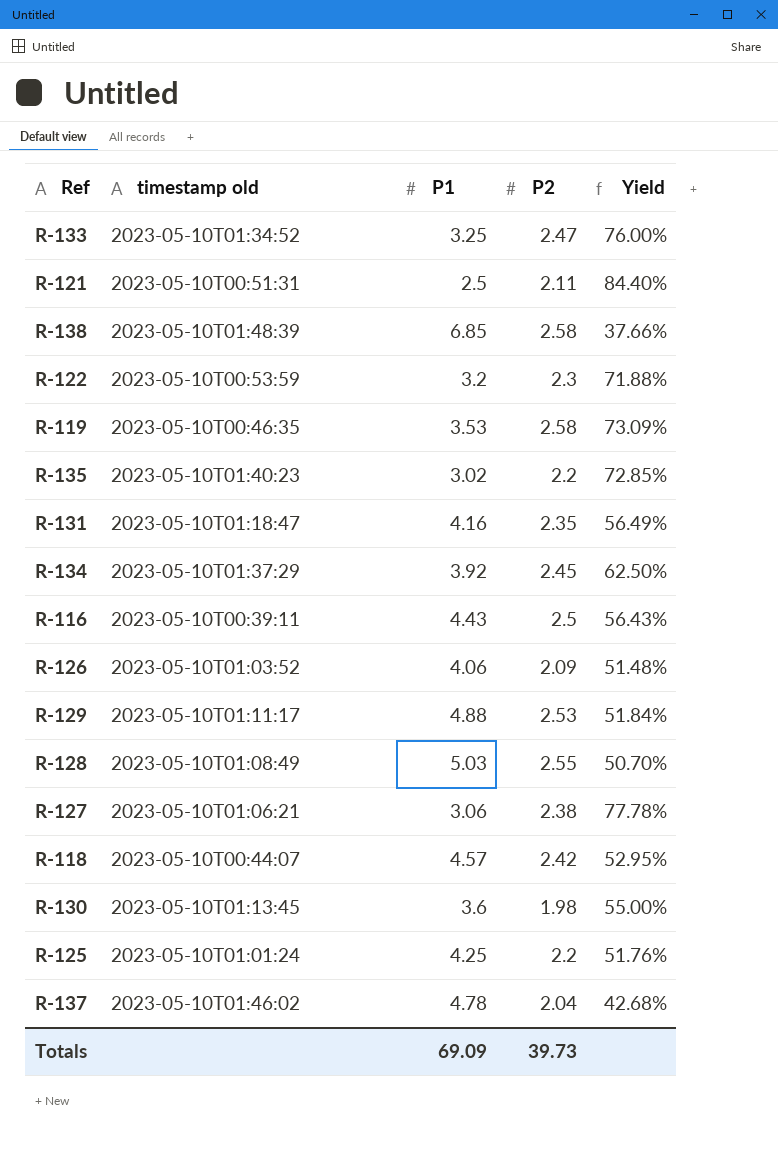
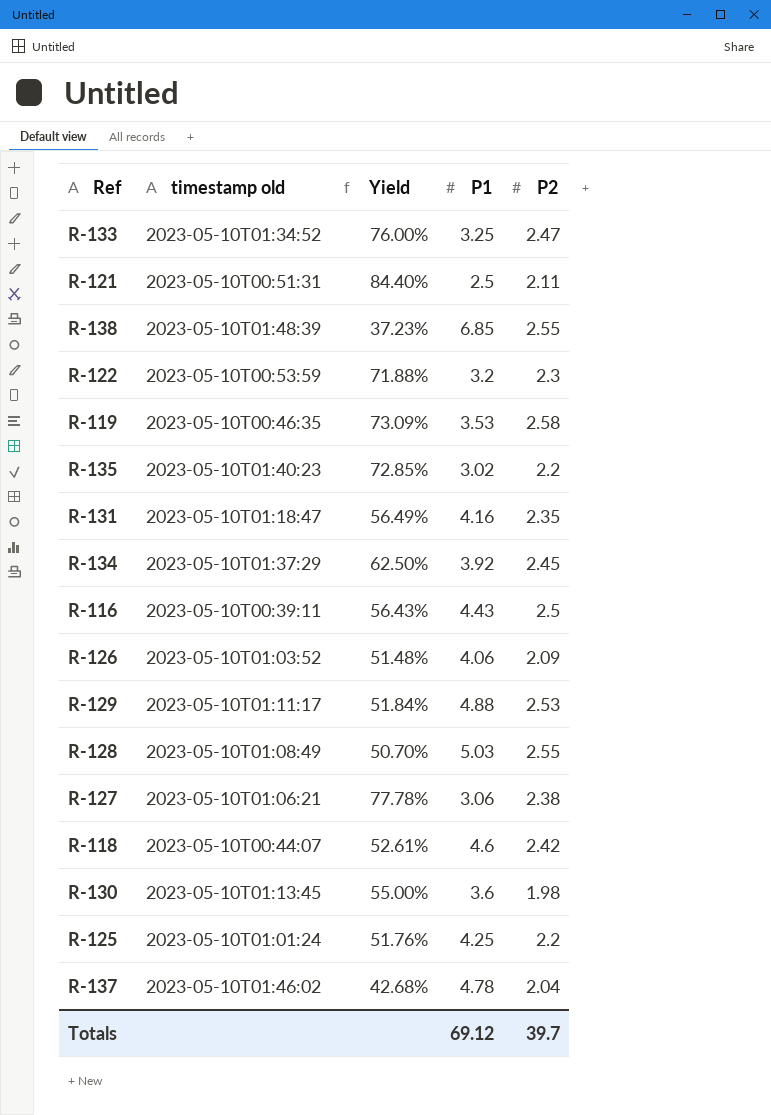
column Yield | position: 5 -> 3
R-138 | Yield: 37.66% -> 37.23%
R-138 | P2: 2.58 -> 2.55
R-118 | Yield: 52.95% -> 52.61%
R-118 | P1: 4.57 -> 4.6
Totals | P1: 69.09 -> 69.12
Totals | P2: 39.73 -> 39.7

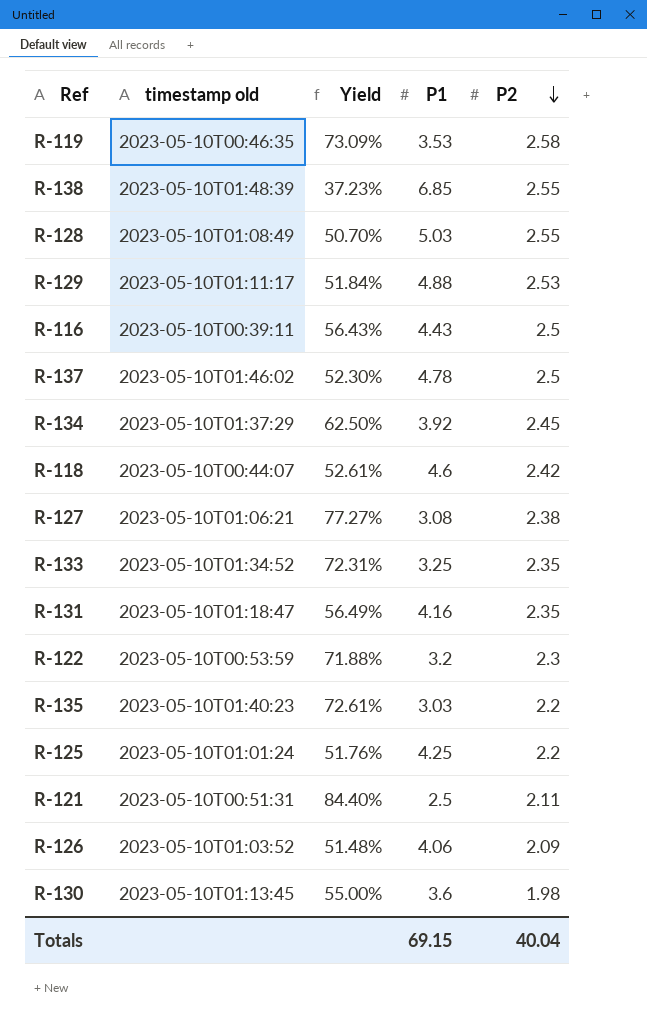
row order: none -> P2 descending
R-137 | Yield: 42.68% -> 52.30%
R-137 | P2: 2.04 -> 2.5
R-127 | Yield: 77.78% -> 77.27%
R-127 | P1: 3.06 -> 3.08
R-133 | Yield: 76.00% -> 72.31%
R-133 | P2: 2.47 -> 2.35
R-135 | Yield: 72.85% -> 72.61%
R-135 | P1: 3.02 -> 3.03
Totals | P1: 69.12 -> 69.15
Totals | P2: 39.7 -> 40.04

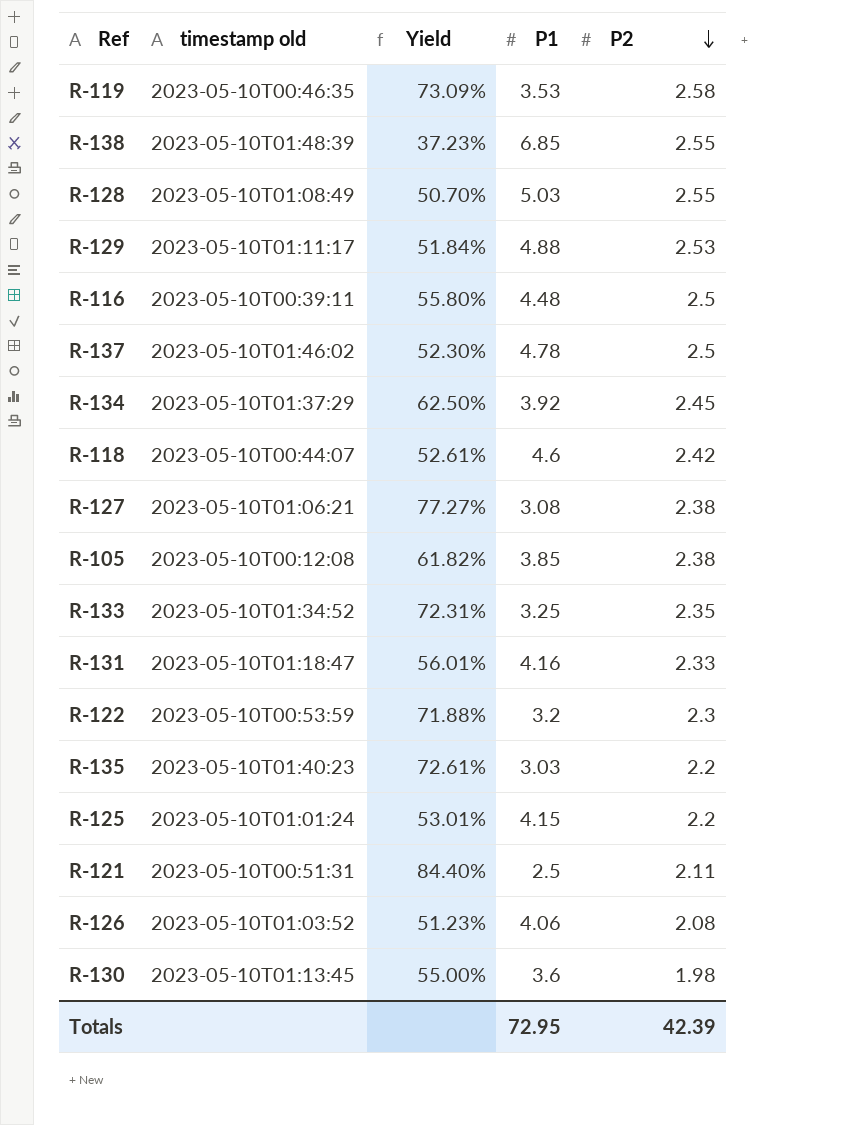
R-116 | Yield: 56.43% -> 55.80%
R-116 | P1: 4.43 -> 4.48
row R-105: none -> 2023-05-10T00:12:08 | 61.82% | 3.85 | 2.38
R-131 | Yield: 56.49% -> 56.01%
R-131 | P2: 2.35 -> 2.33
R-125 | Yield: 51.76% -> 53.01%
R-125 | P1: 4.25 -> 4.15
R-126 | Yield: 51.48% -> 51.23%
R-126 | P2: 2.09 -> 2.08
Totals | P1: 69.15 -> 72.95
Totals | P2: 40.04 -> 42.39

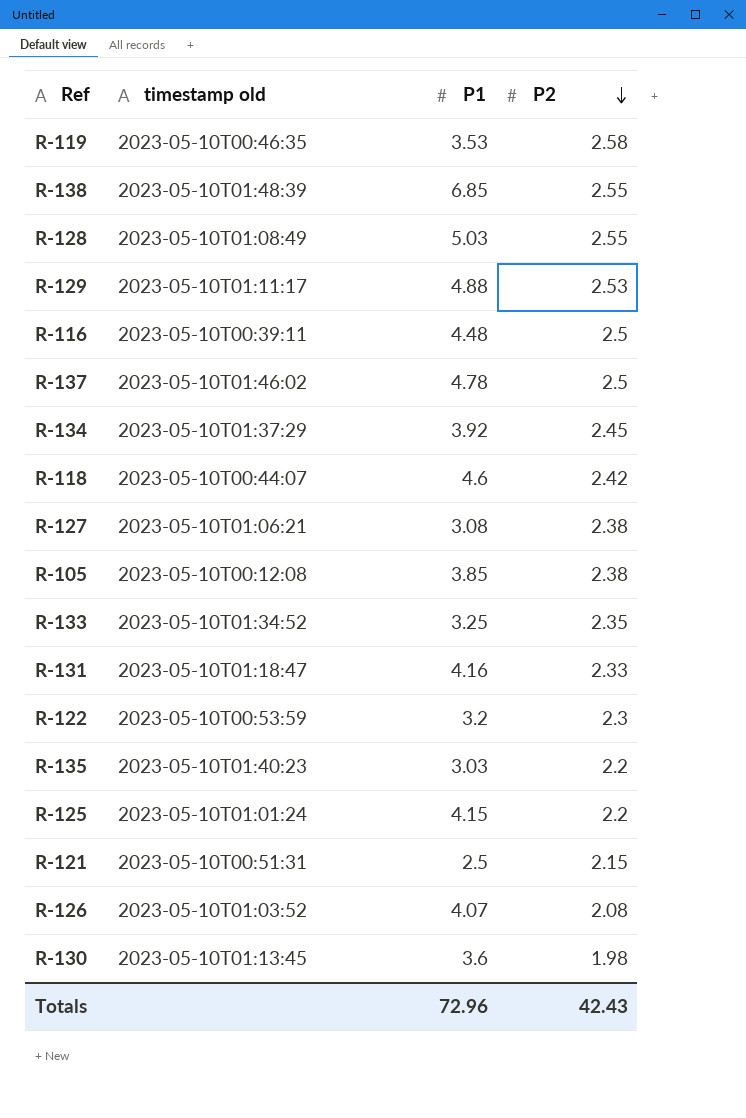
column Yield | formula: [P2] / [P1] -> none
R-121 | P2: 2.11 -> 2.15
R-126 | P1: 4.06 -> 4.07
Totals | P1: 72.95 -> 72.96
Totals | P2: 42.39 -> 42.43

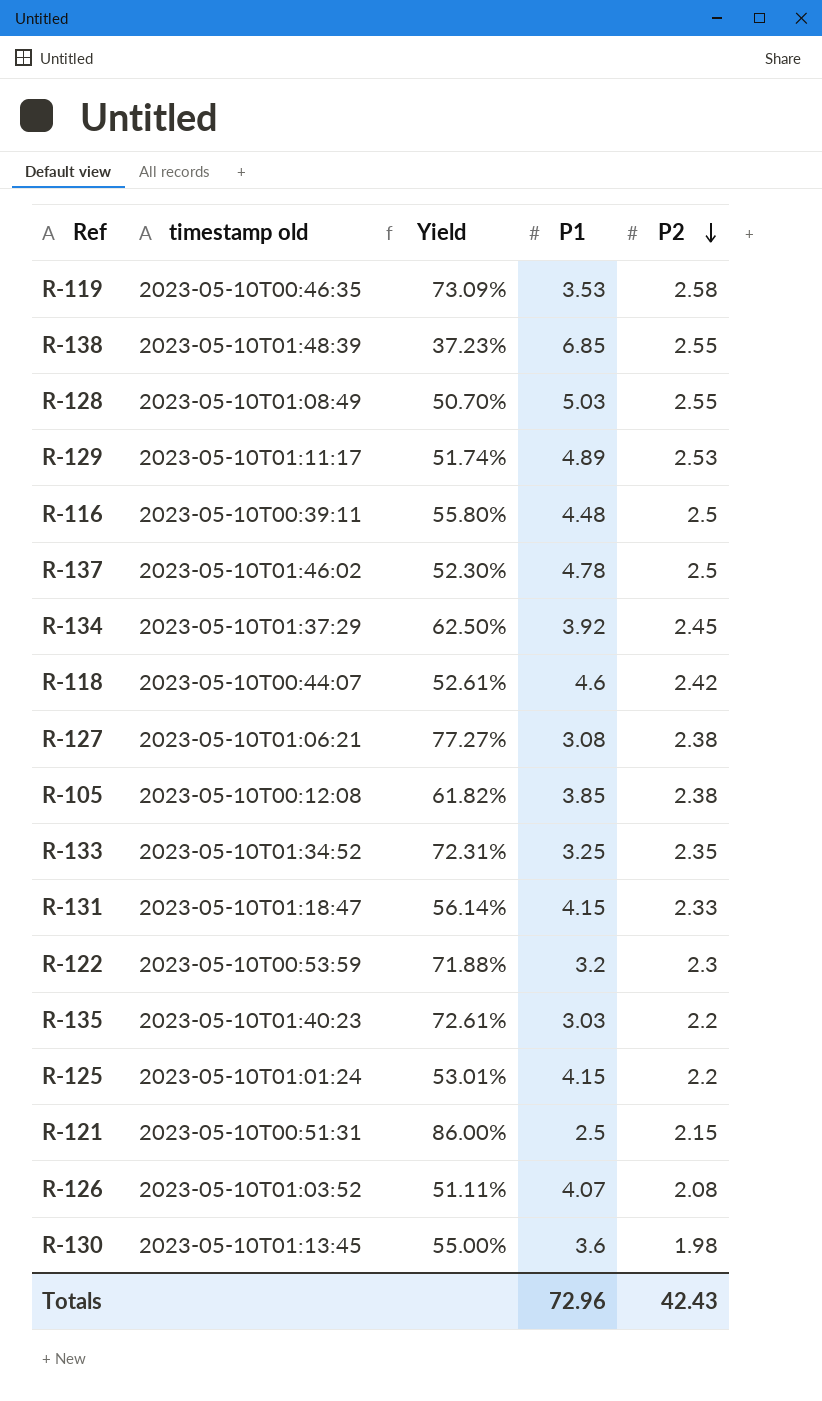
column Yield | formula: none -> [P2] / [P1]
R-129 | P1: 4.88 -> 4.89
R-131 | P1: 4.16 -> 4.15

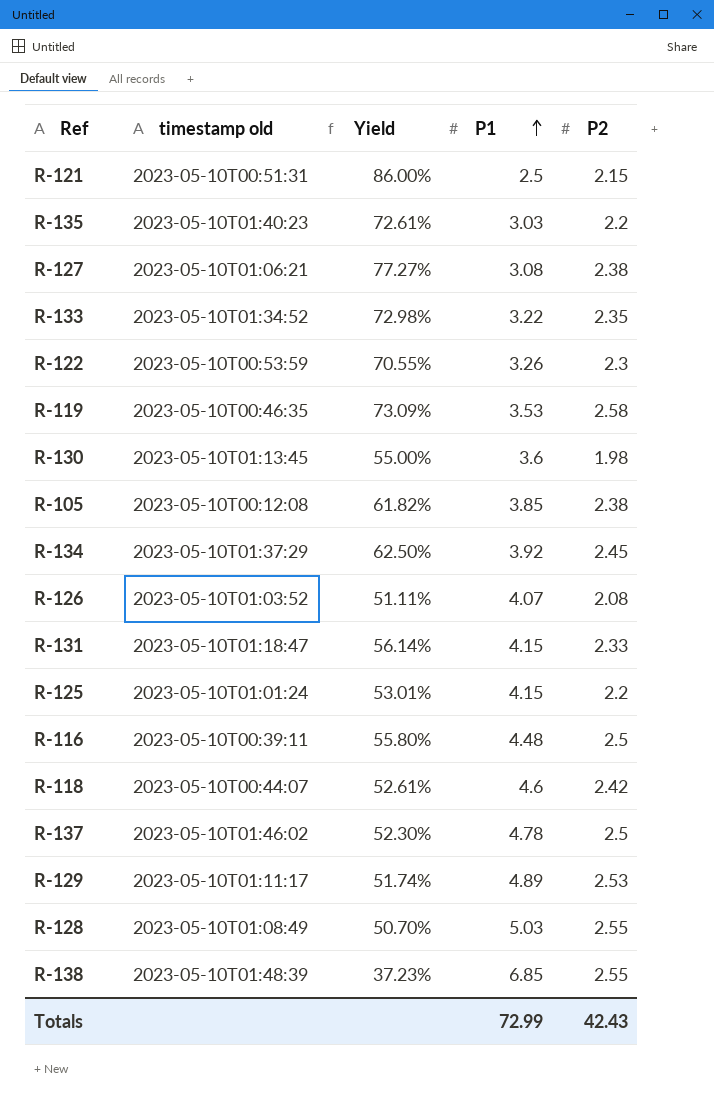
row order: P2 descending -> P1 ascending
R-133 | Yield: 72.31% -> 72.98%
R-133 | P1: 3.25 -> 3.22
R-122 | Yield: 71.88% -> 70.55%
R-122 | P1: 3.2 -> 3.26
Totals | P1: 72.96 -> 72.99

